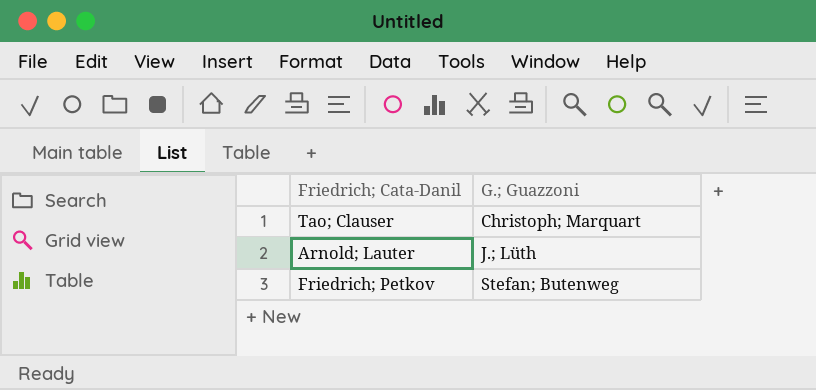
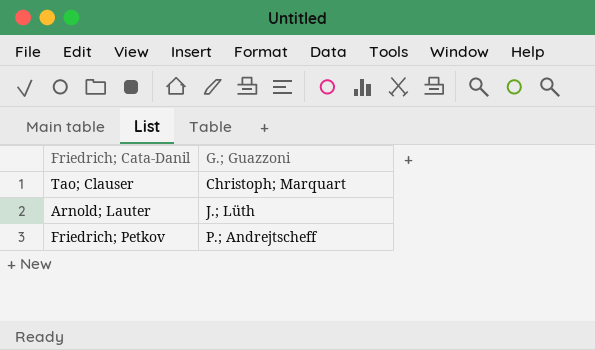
Friedrich; Petkov | G.; Guazzoni: Stefan; Butenweg -> P.; Andrejtscheff

